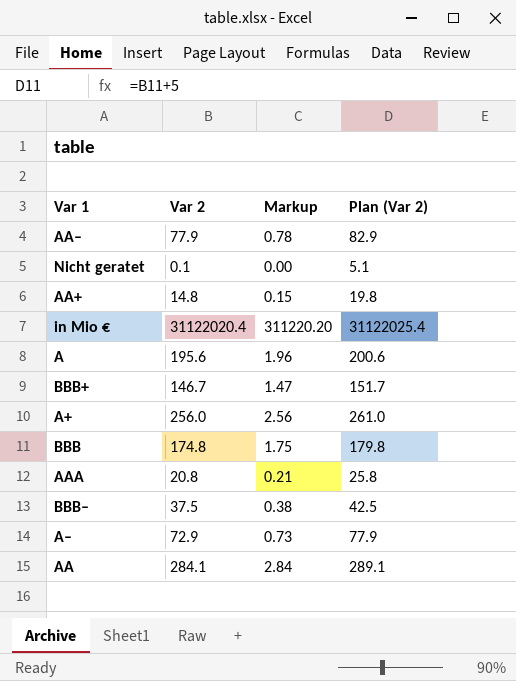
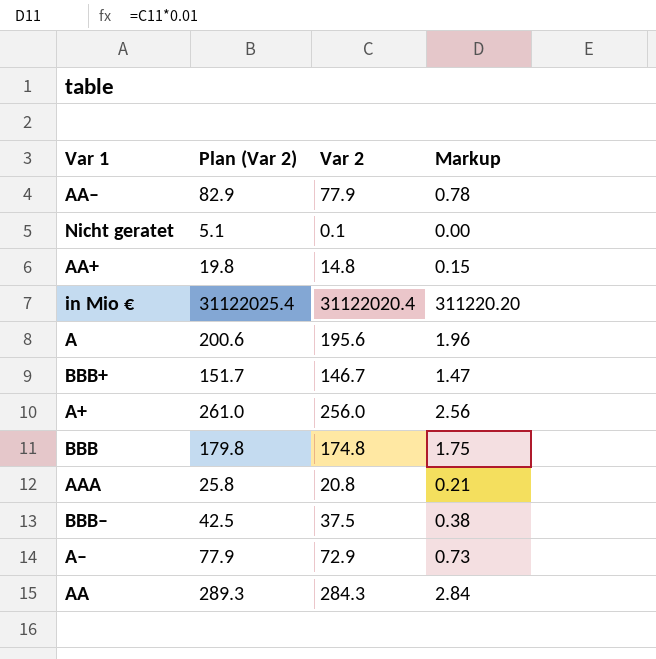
column Plan (Var 2) | position: 4 -> 2
AA | Plan (Var 2): 289.1 -> 289.3
AA | Var 2: 284.1 -> 284.3

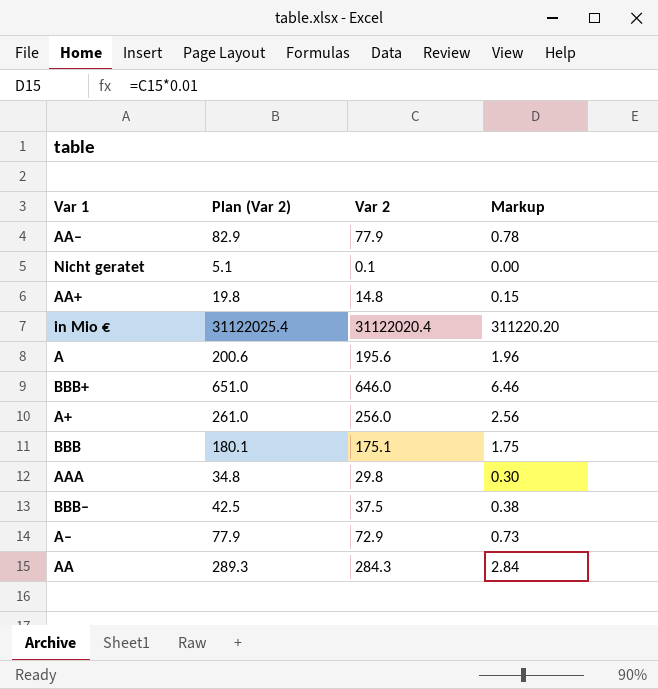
BBB+ | Plan (Var 2): 151.7 -> 651.0
BBB+ | Var 2: 146.7 -> 646.0
BBB+ | Markup: 1.47 -> 6.46
BBB | Plan (Var 2): 179.8 -> 180.1
BBB | Var 2: 174.8 -> 175.1
AAA | Plan (Var 2): 25.8 -> 34.8
AAA | Var 2: 20.8 -> 29.8
AAA | Markup: 0.21 -> 0.30

